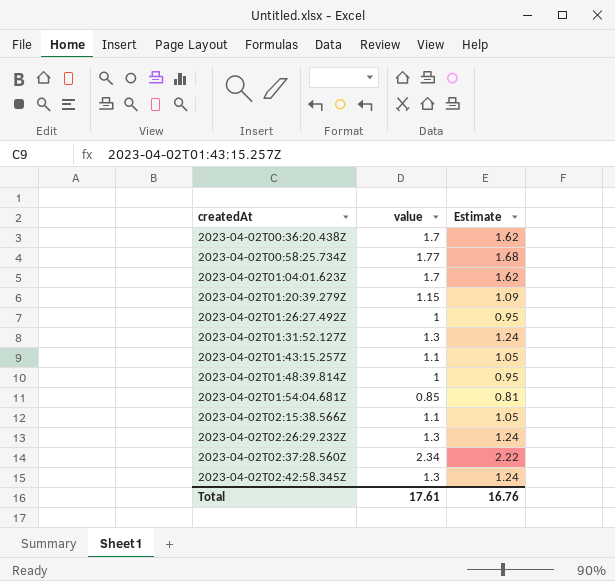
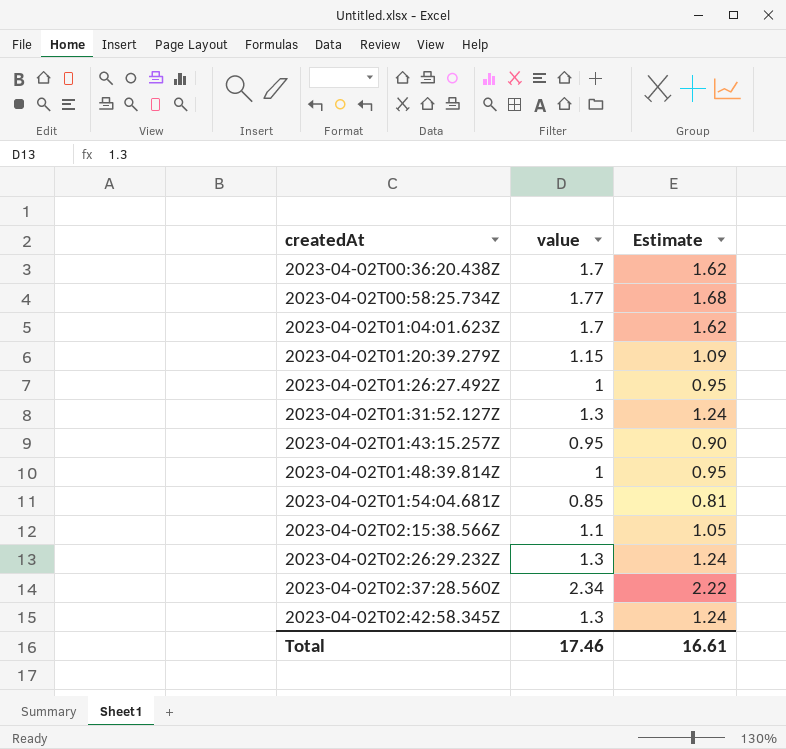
2023-04-02T01:43:15.257Z | value: 1.1 -> 0.95
2023-04-02T01:43:15.257Z | Estimate: 1.05 -> 0.90
Total | value: 17.61 -> 17.46
Total | Estimate: 16.76 -> 16.61

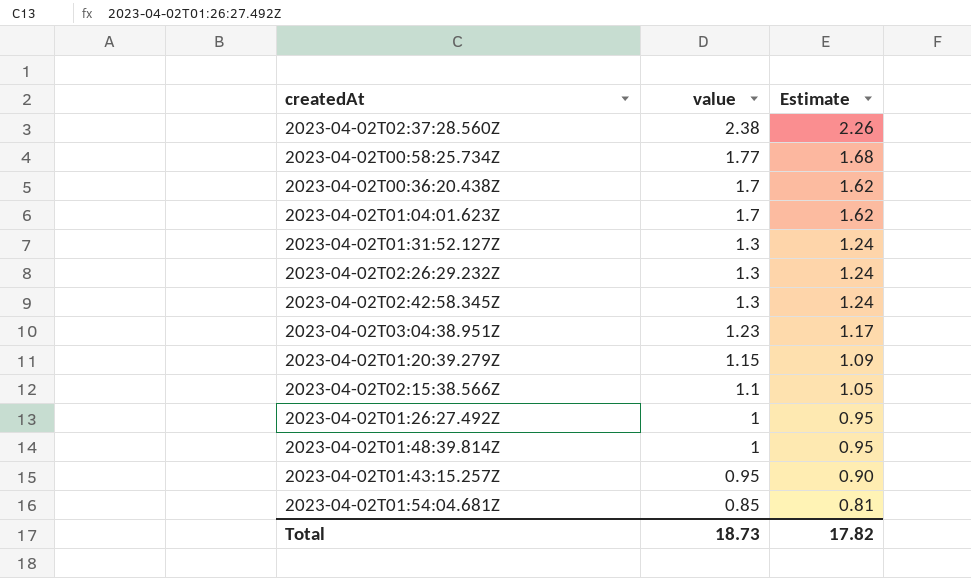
row order: createdAt ascending -> value descending
2023-04-02T02:37:28.560Z | value: 2.34 -> 2.38
2023-04-02T02:37:28.560Z | Estimate: 2.22 -> 2.26
row 2023-04-02T03:04:38.951Z: none -> 1.23 | 1.17
Total | value: 17.46 -> 18.73
Total | Estimate: 16.61 -> 17.82

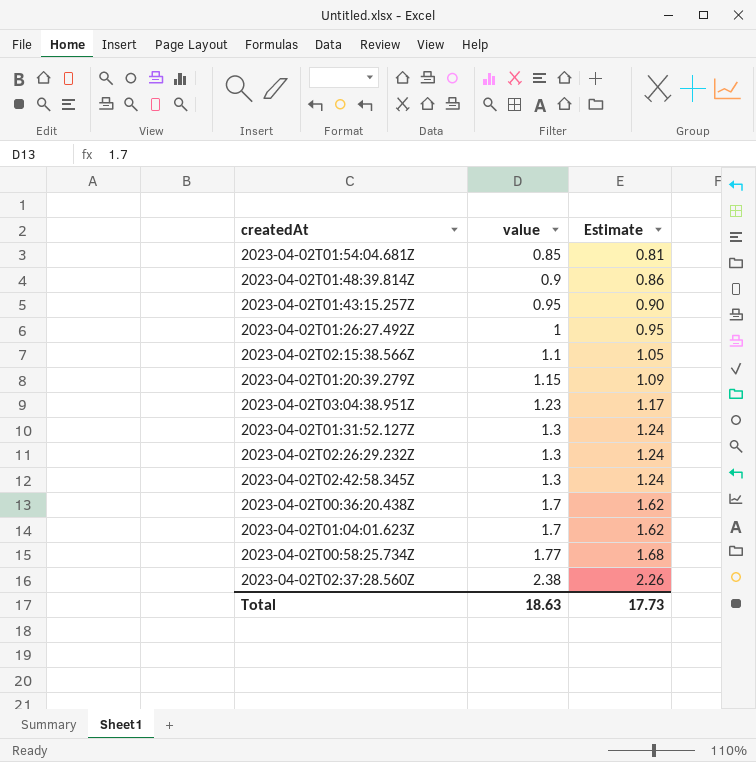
row order: value descending -> value ascending
2023-04-02T01:48:39.814Z | value: 1 -> 0.9
2023-04-02T01:48:39.814Z | Estimate: 0.95 -> 0.86
Total | value: 18.73 -> 18.63
Total | Estimate: 17.82 -> 17.73

